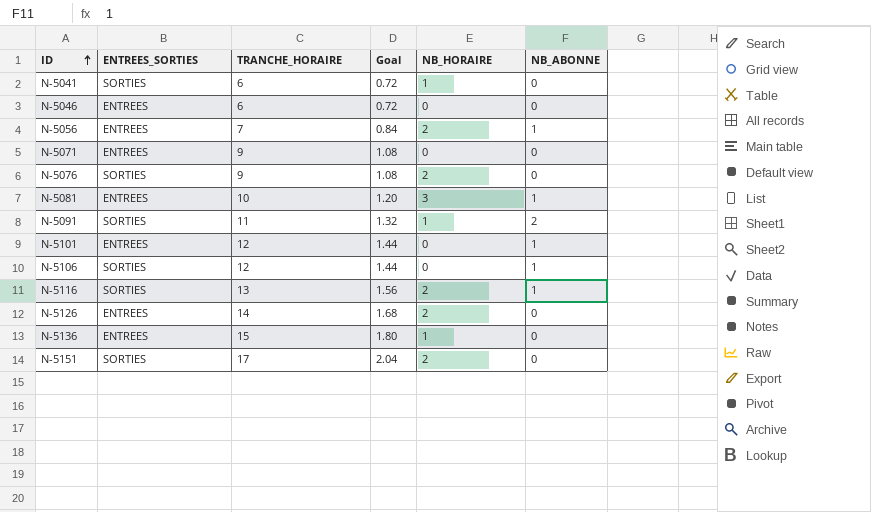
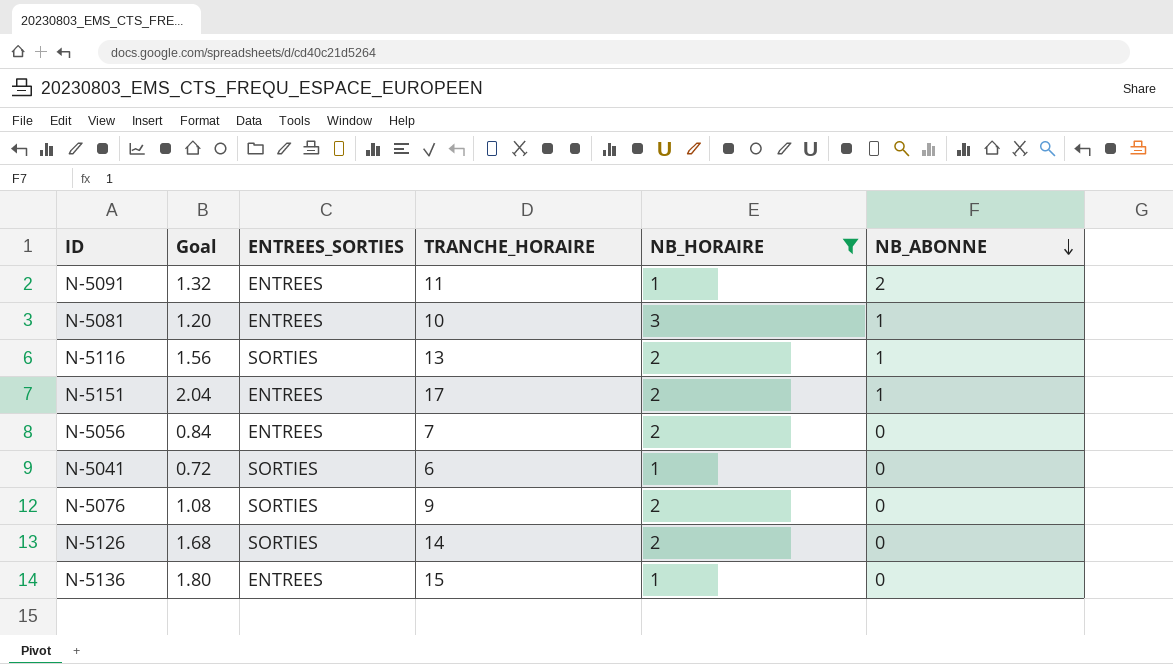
filter: none -> NB_HORAIRE != 0
row order: ID ascending -> NB_ABONNE descending
column Goal | position: 4 -> 2
N-5091 | ENTREES_SORTIES: SORTIES -> ENTREES
N-5151 | ENTREES_SORTIES: SORTIES -> ENTREES
N-5151 | NB_ABONNE: 0 -> 1
N-5056 | NB_ABONNE: 1 -> 0
N-5126 | ENTREES_SORTIES: ENTREES -> SORTIES

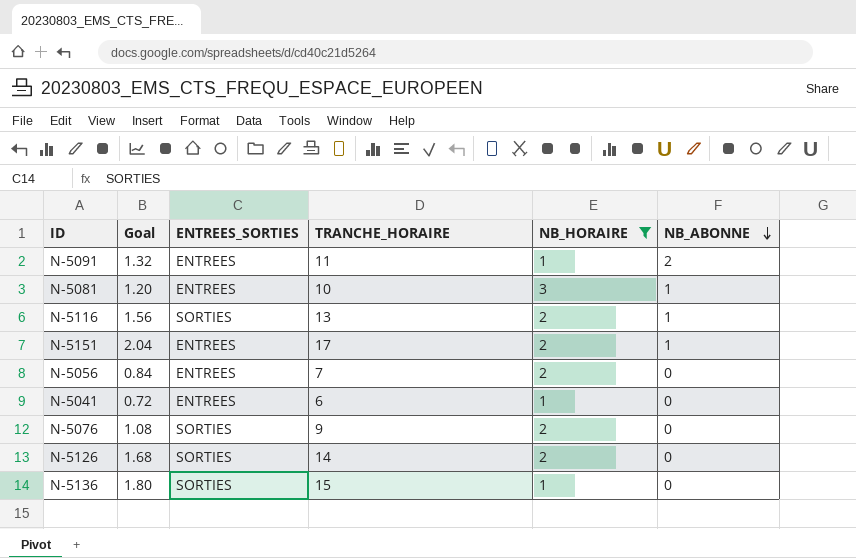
N-5041 | ENTREES_SORTIES: SORTIES -> ENTREES
N-5136 | ENTREES_SORTIES: ENTREES -> SORTIES

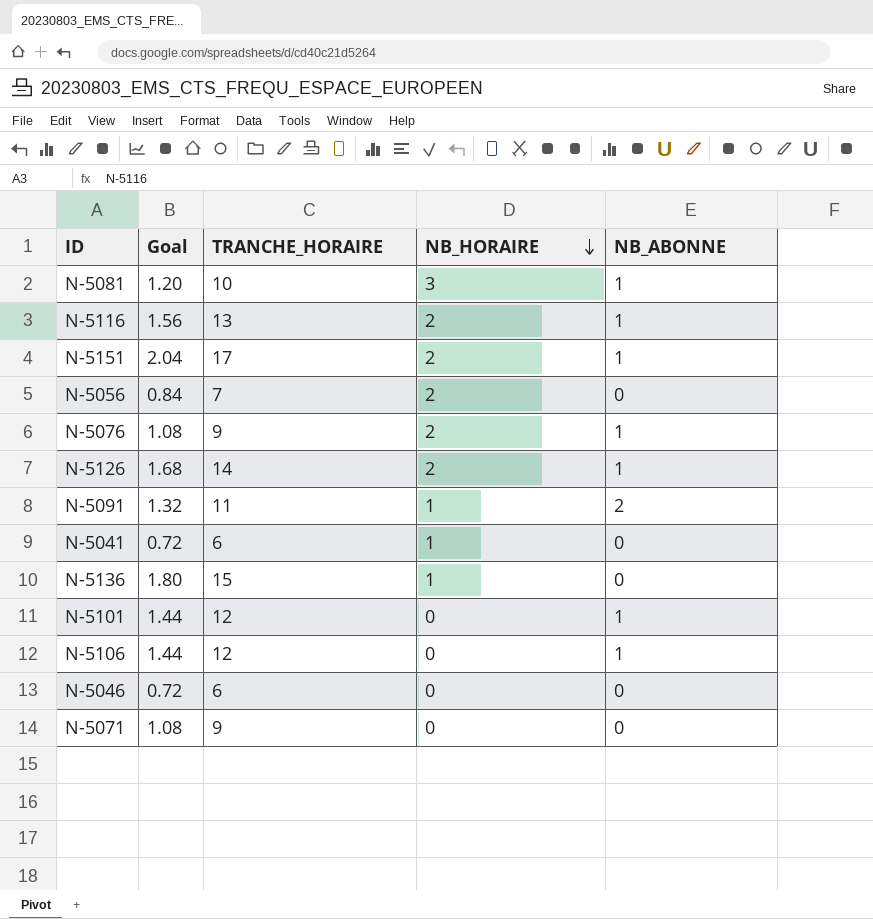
filter: NB_HORAIRE != 0 -> none
row order: NB_ABONNE descending -> NB_HORAIRE descending
column ENTREES_SORTIES | position: 3 -> none
N-5076 | NB_ABONNE: 0 -> 1
N-5126 | NB_ABONNE: 0 -> 1

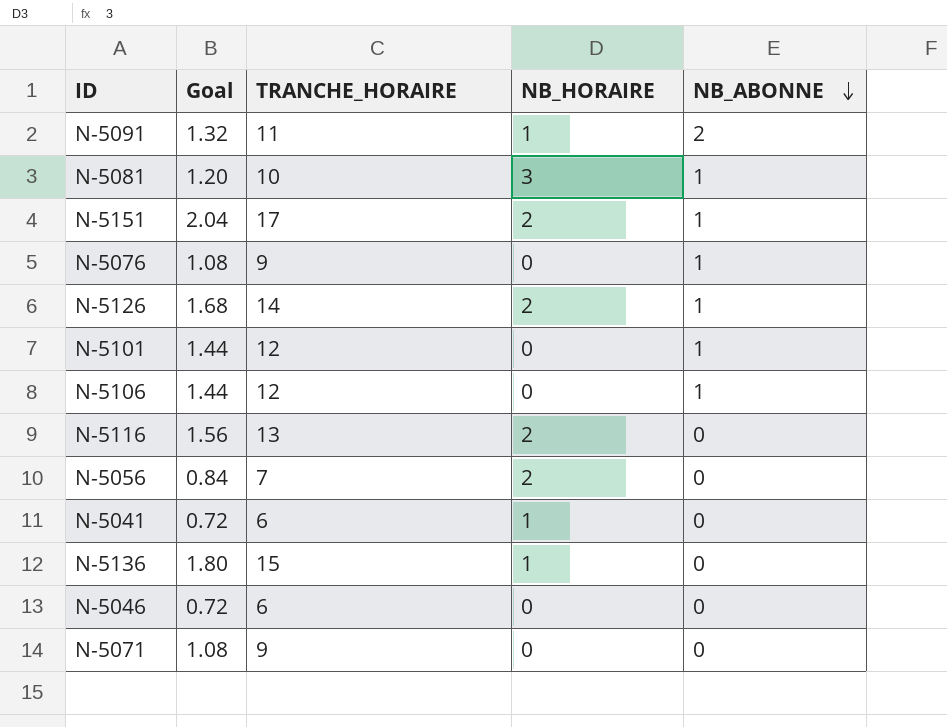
row order: NB_HORAIRE descending -> NB_ABONNE descending
N-5076 | NB_HORAIRE: 2 -> 0
N-5116 | NB_ABONNE: 1 -> 0

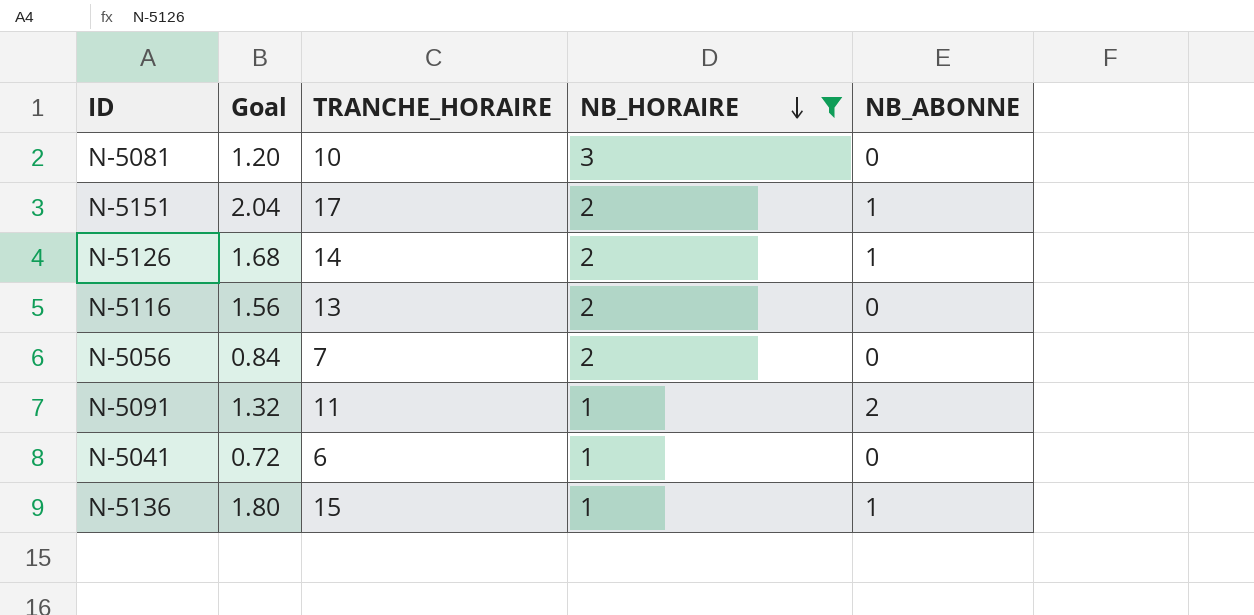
filter: none -> NB_HORAIRE != 0
row order: NB_ABONNE descending -> NB_HORAIRE descending
N-5081 | NB_ABONNE: 1 -> 0
N-5136 | NB_ABONNE: 0 -> 1

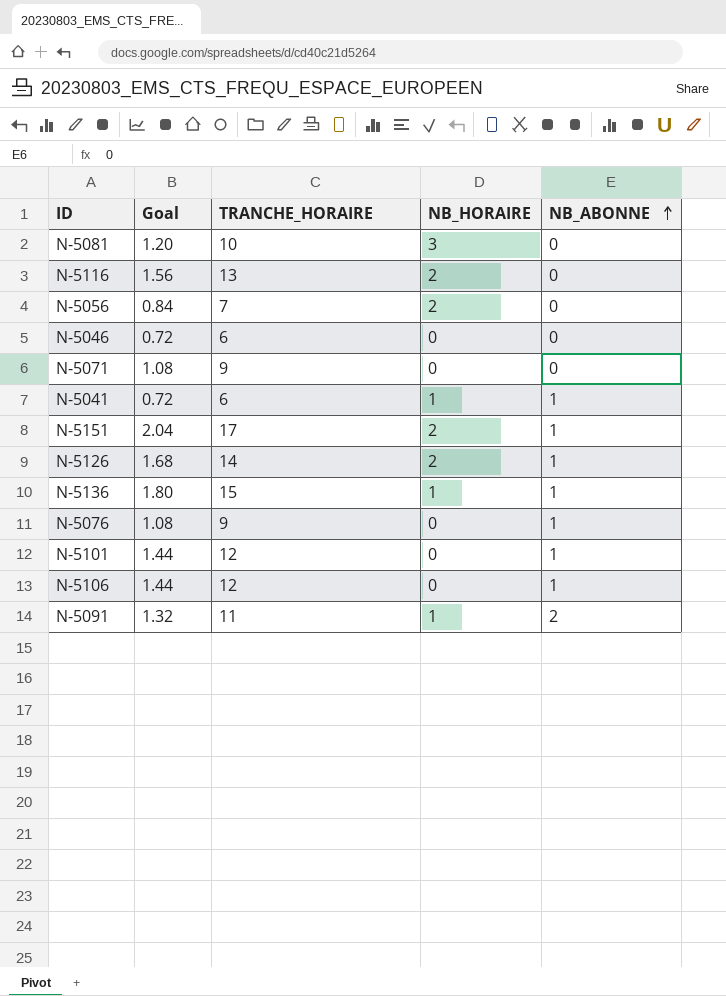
filter: NB_HORAIRE != 0 -> none
row order: NB_HORAIRE descending -> NB_ABONNE ascending
N-5041 | NB_ABONNE: 0 -> 1

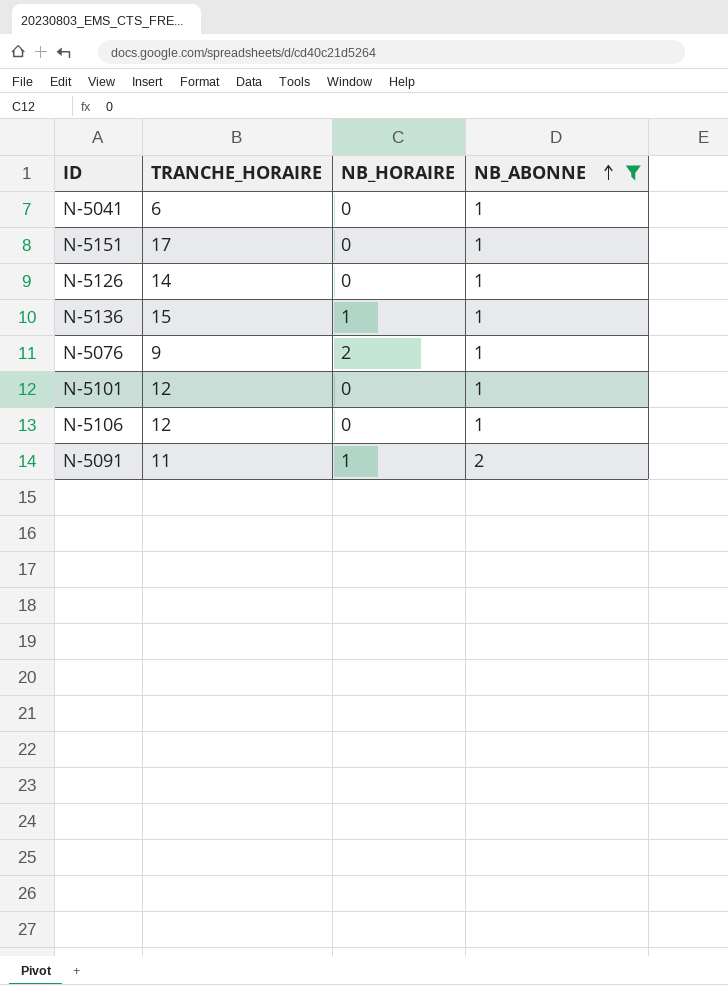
filter: none -> NB_ABONNE != 0
column Goal | formula: [TRANCHE_HORAIRE] * 0.12 -> none
N-5041 | NB_HORAIRE: 1 -> 0
N-5151 | NB_HORAIRE: 2 -> 0
N-5126 | NB_HORAIRE: 2 -> 0
N-5076 | NB_HORAIRE: 0 -> 2

